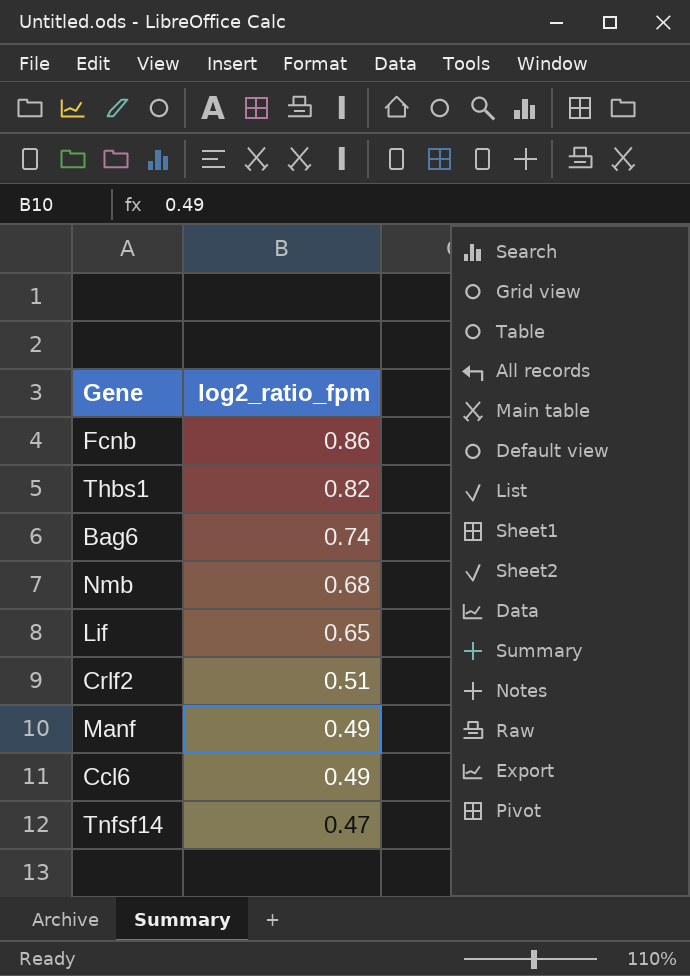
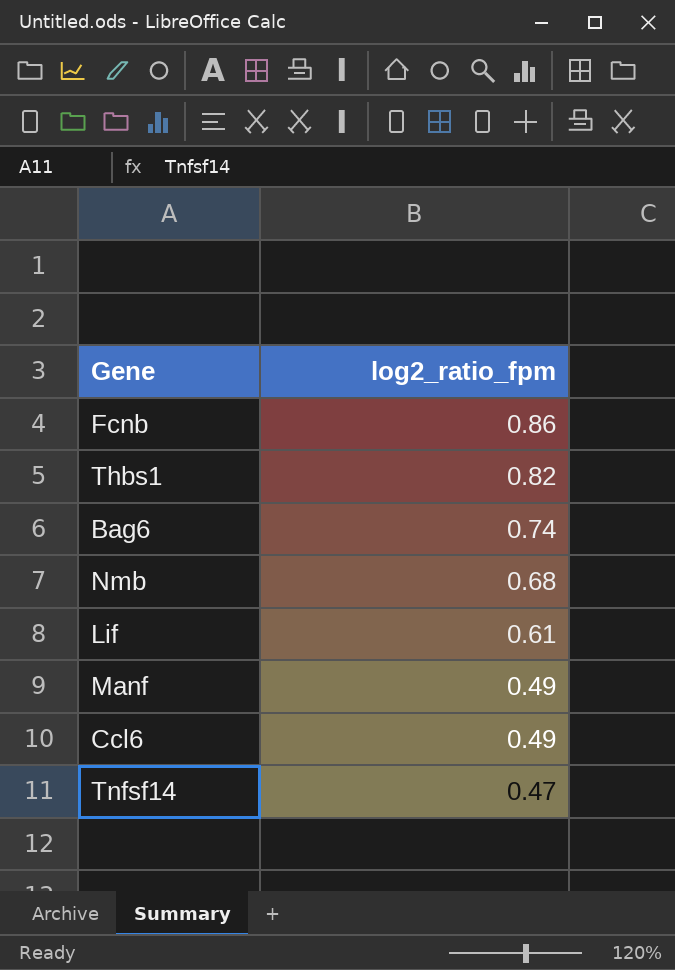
row Crlf2: 0.51 -> none
Lif | log2_ratio_fpm: 0.65 -> 0.61

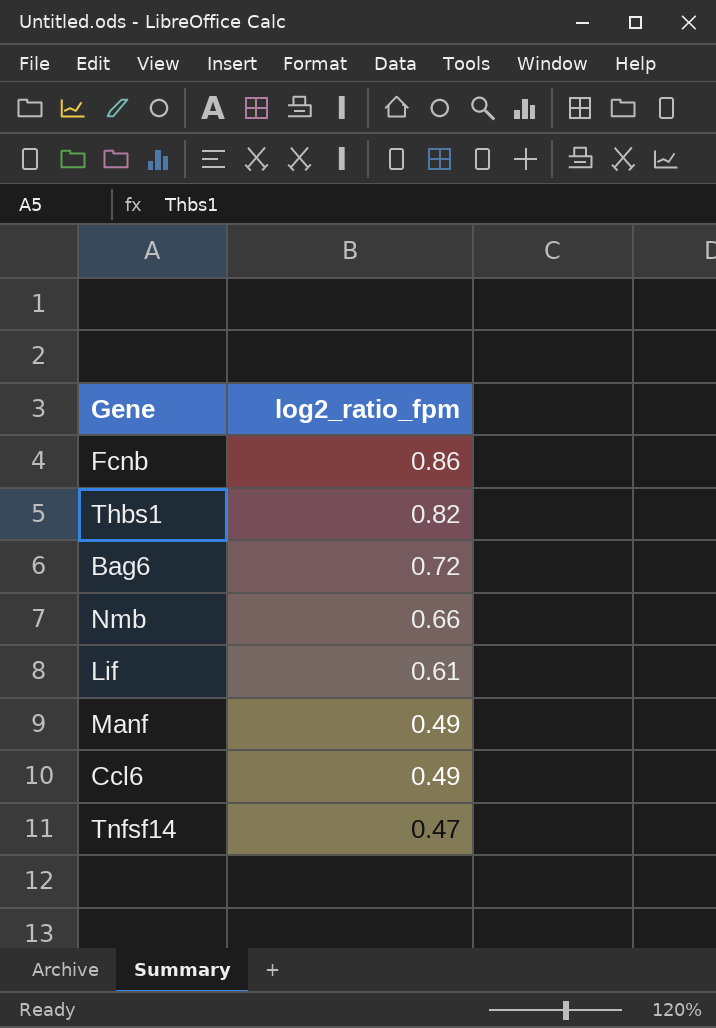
Bag6 | log2_ratio_fpm: 0.74 -> 0.72
Nmb | log2_ratio_fpm: 0.68 -> 0.66

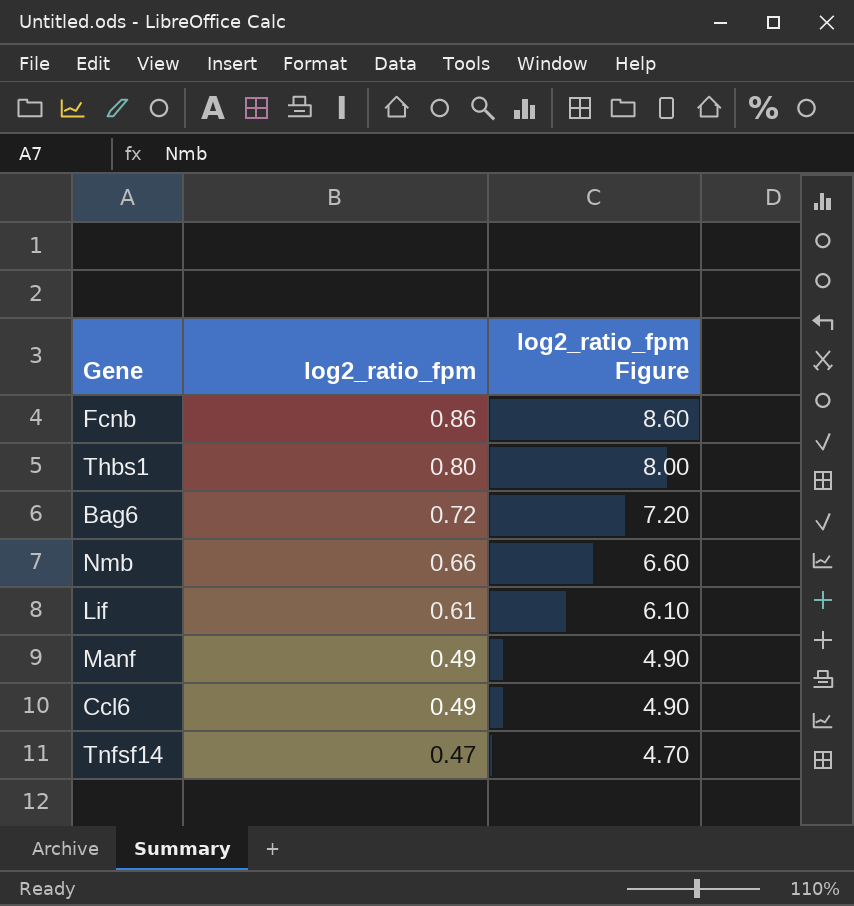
column log2_ratio_fpm Figure | formula: none -> [log2_ratio_fpm] * 10
Thbs1 | log2_ratio_fpm: 0.82 -> 0.80

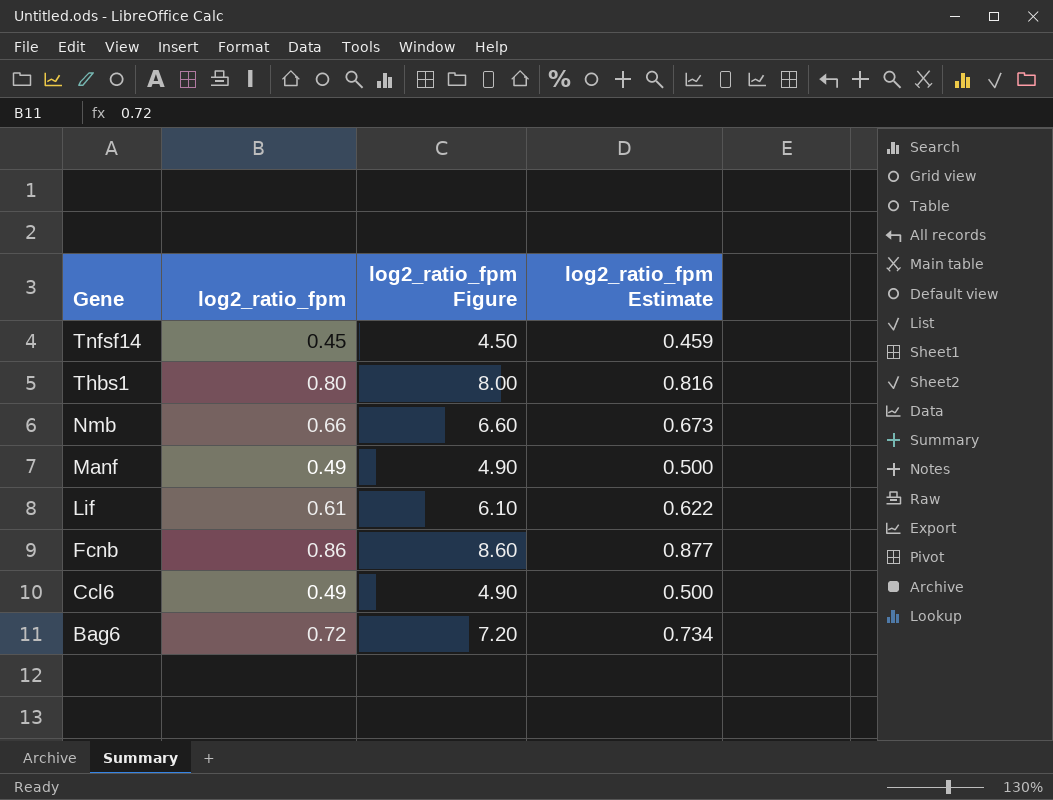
row order: log2_ratio_fpm descending -> Gene descending
column log2_ratio_fpm Estimate | formula: none -> [log2_ratio_fpm] * 1.02
Tnfsf14 | log2_ratio_fpm: 0.47 -> 0.45
Tnfsf14 | log2_ratio_fpm Figure: 4.70 -> 4.50

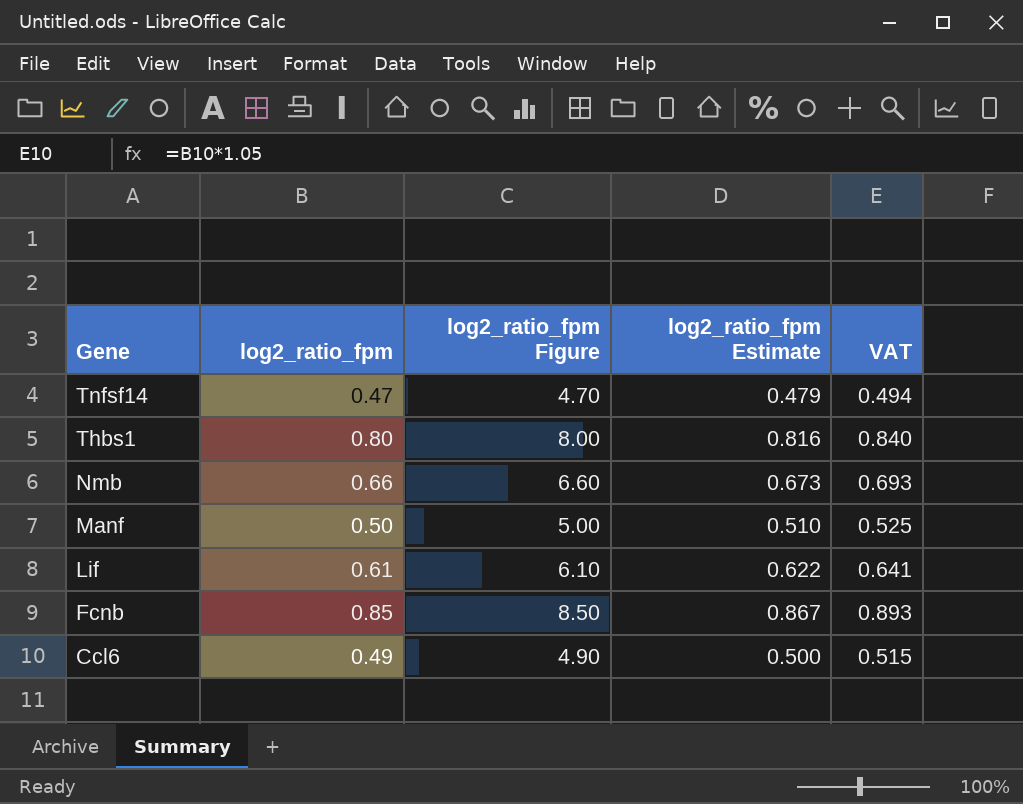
column VAT | formula: none -> [log2_ratio_fpm] * 1.05
row Bag6: 0.72 | 7.20 | 0.734 -> none
Tnfsf14 | log2_ratio_fpm: 0.45 -> 0.47
Tnfsf14 | log2_ratio_fpm Figure: 4.50 -> 4.70
Tnfsf14 | log2_ratio_fpm Estimate: 0.459 -> 0.479
Manf | log2_ratio_fpm: 0.49 -> 0.50
Manf | log2_ratio_fpm Figure: 4.90 -> 5.00
Manf | log2_ratio_fpm Estimate: 0.500 -> 0.510
Fcnb | log2_ratio_fpm: 0.86 -> 0.85
Fcnb | log2_ratio_fpm Figure: 8.60 -> 8.50
Fcnb | log2_ratio_fpm Estimate: 0.877 -> 0.867

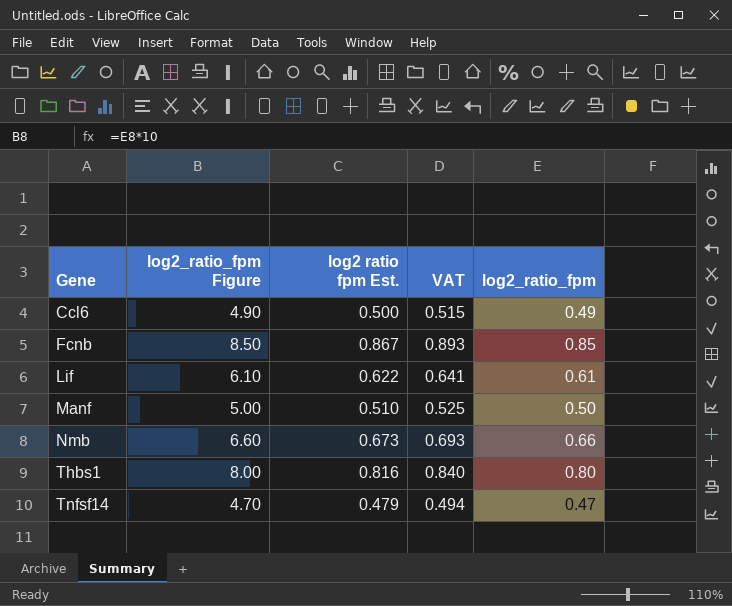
row order: Gene descending -> Gene ascending
column name: log2_ratio_fpm Estimate -> log2 ratio fpm Est.
column log2_ratio_fpm | position: 2 -> 5

